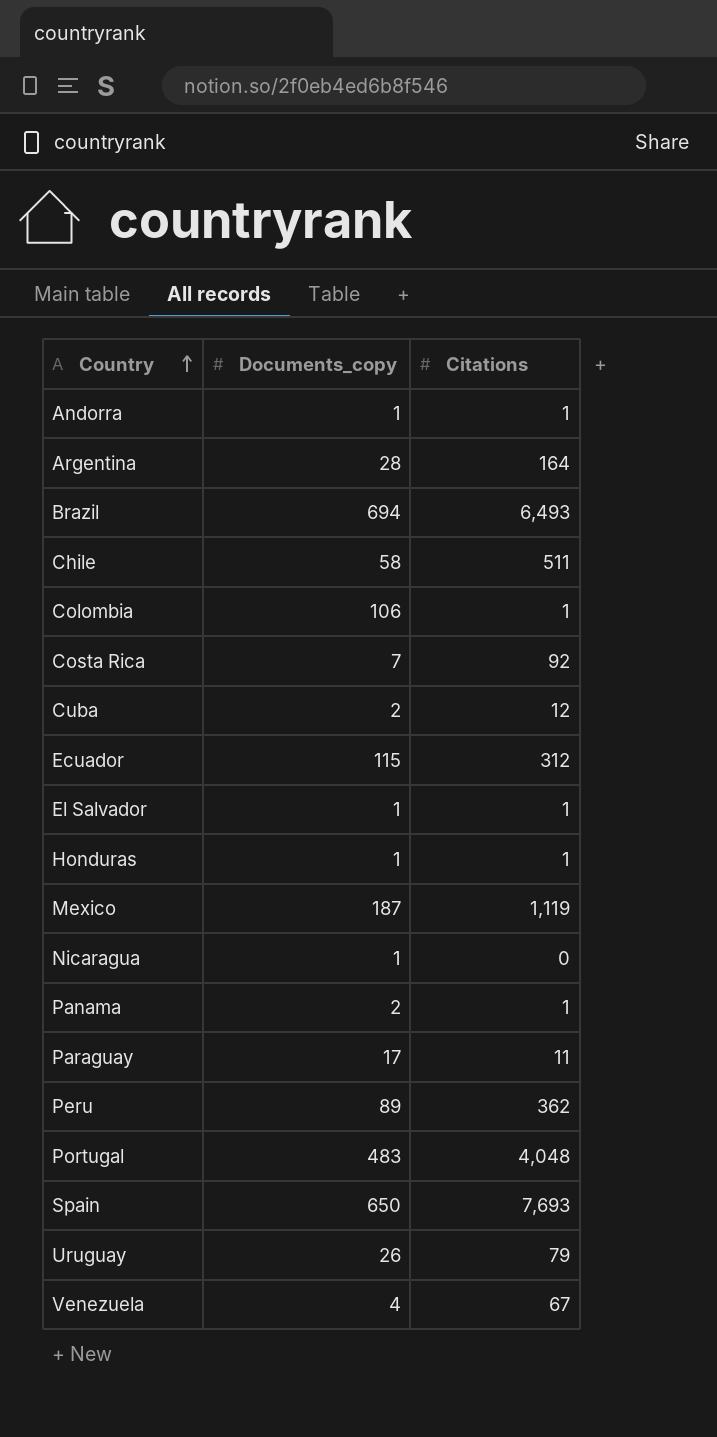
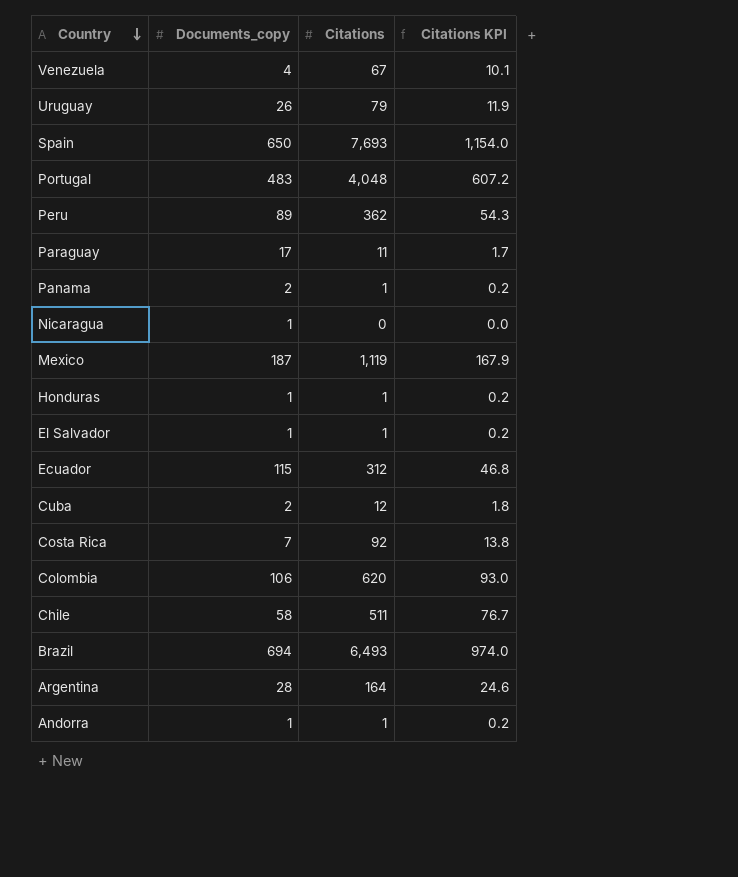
row order: Country ascending -> Country descending
column Citations KPI | formula: none -> [Citations] * 0.15
Colombia | Citations: 1 -> 620

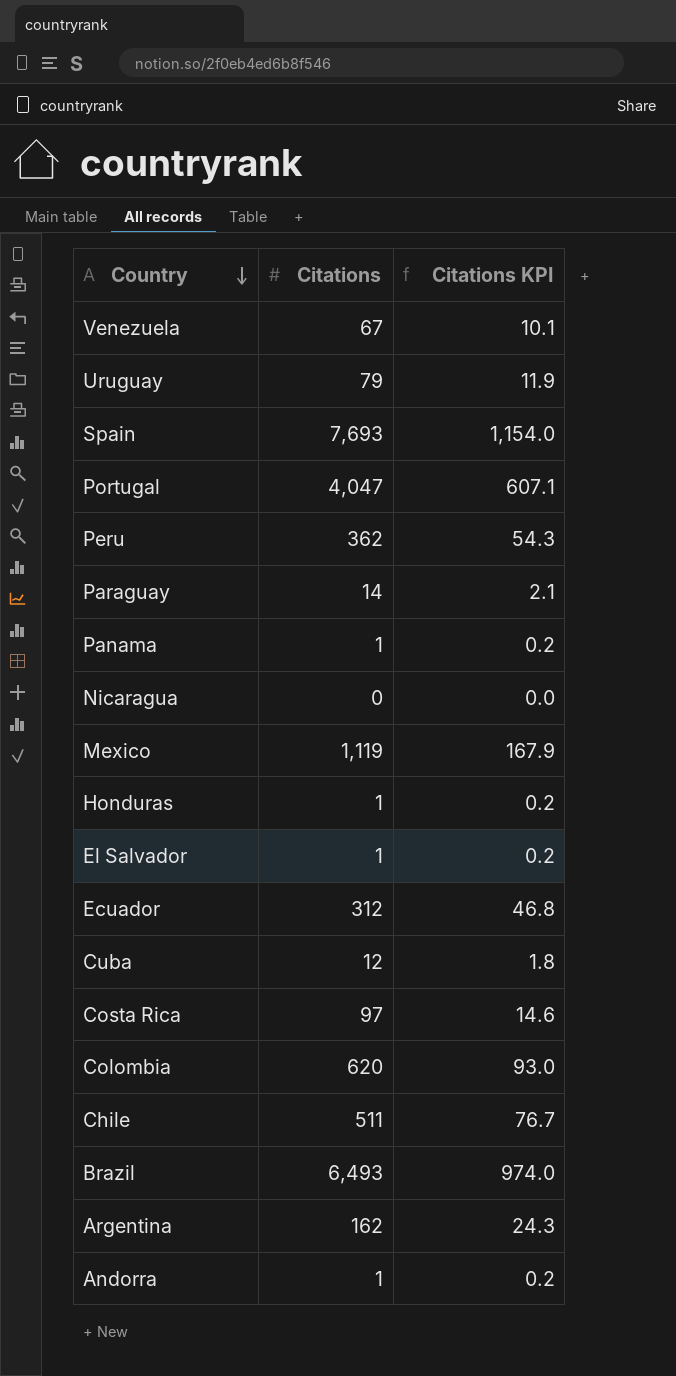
column Documents_copy | position: 2 -> none
Portugal | Citations: 4,048 -> 4,047
Portugal | Citations KPI: 607.2 -> 607.1
Paraguay | Citations: 11 -> 14
Paraguay | Citations KPI: 1.7 -> 2.1
Costa Rica | Citations: 92 -> 97
Costa Rica | Citations KPI: 13.8 -> 14.6
Argentina | Citations: 164 -> 162
Argentina | Citations KPI: 24.6 -> 24.3

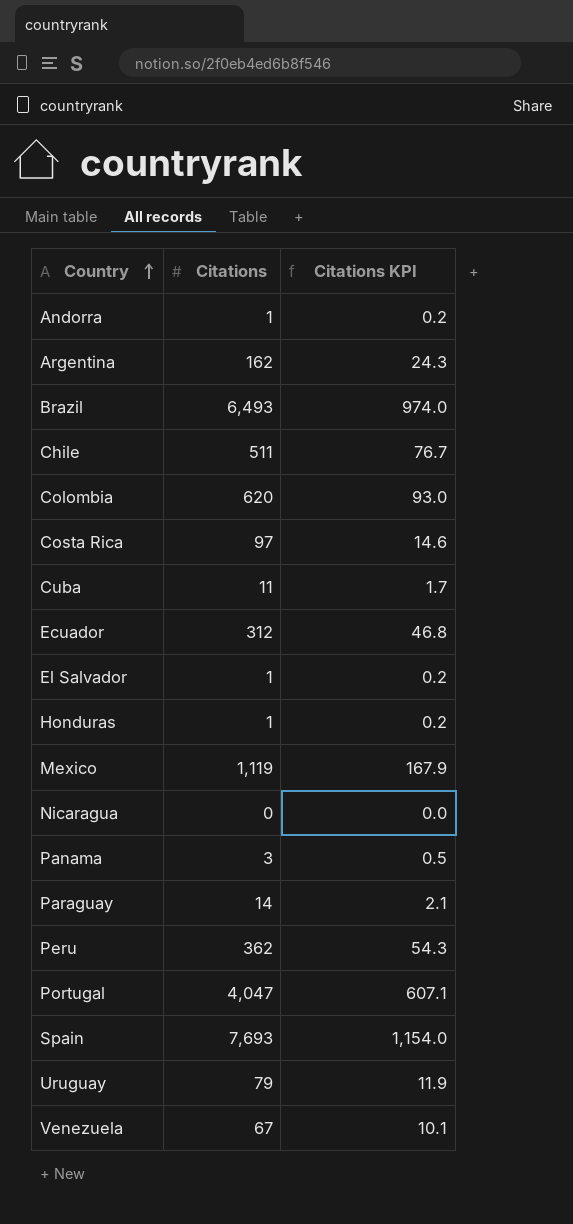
row order: Country descending -> Country ascending
Cuba | Citations: 12 -> 11
Cuba | Citations KPI: 1.8 -> 1.7
Panama | Citations: 1 -> 3
Panama | Citations KPI: 0.2 -> 0.5

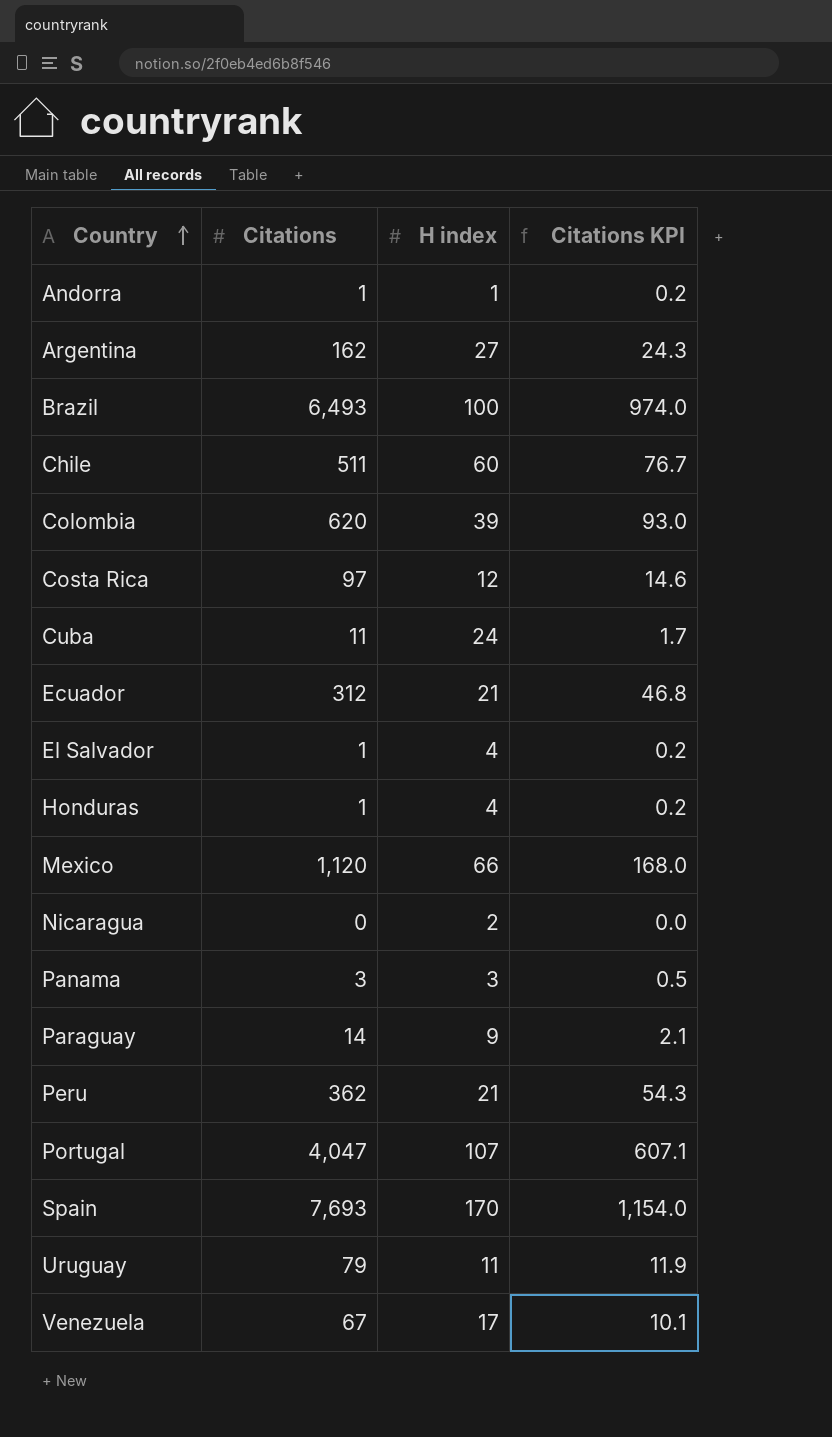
column H index | position: none -> 3
Mexico | Citations: 1,119 -> 1,120
Mexico | Citations KPI: 167.9 -> 168.0

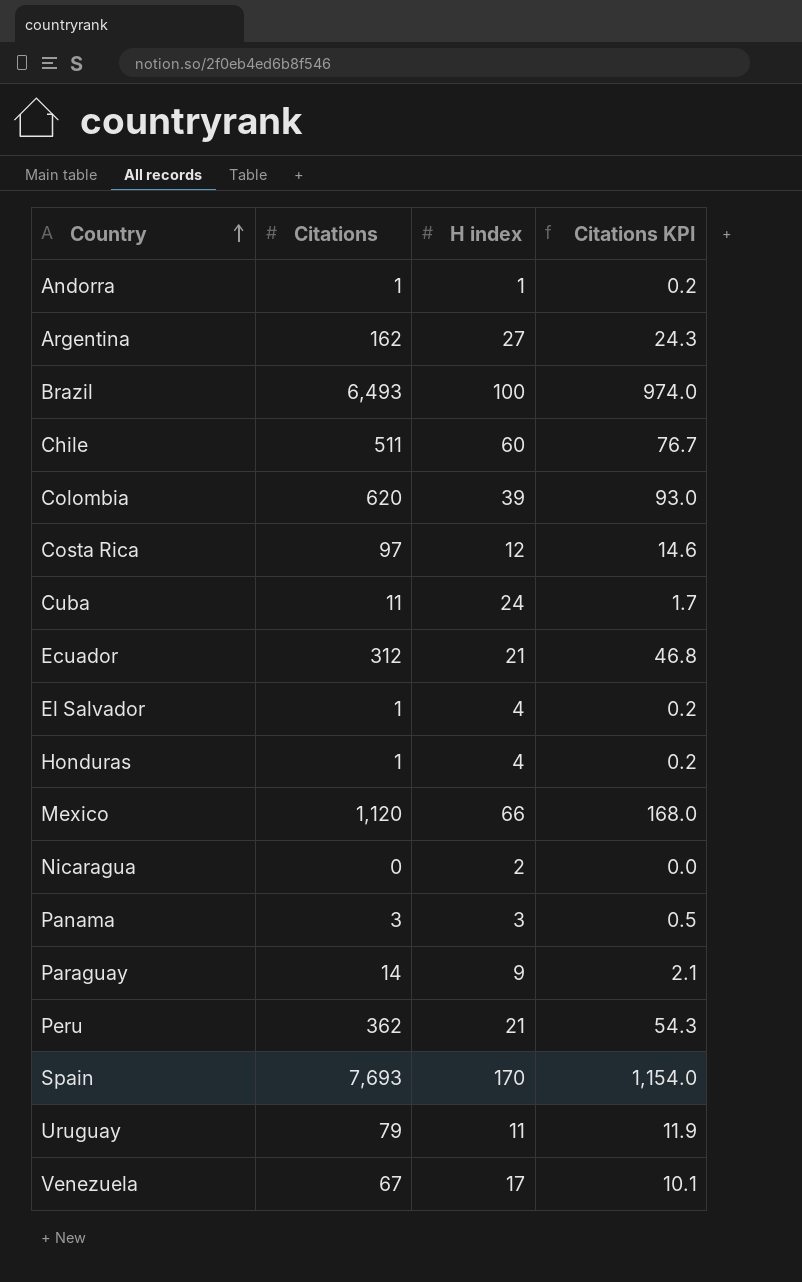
row Portugal: 4,047 | 107 | 607.1 -> none

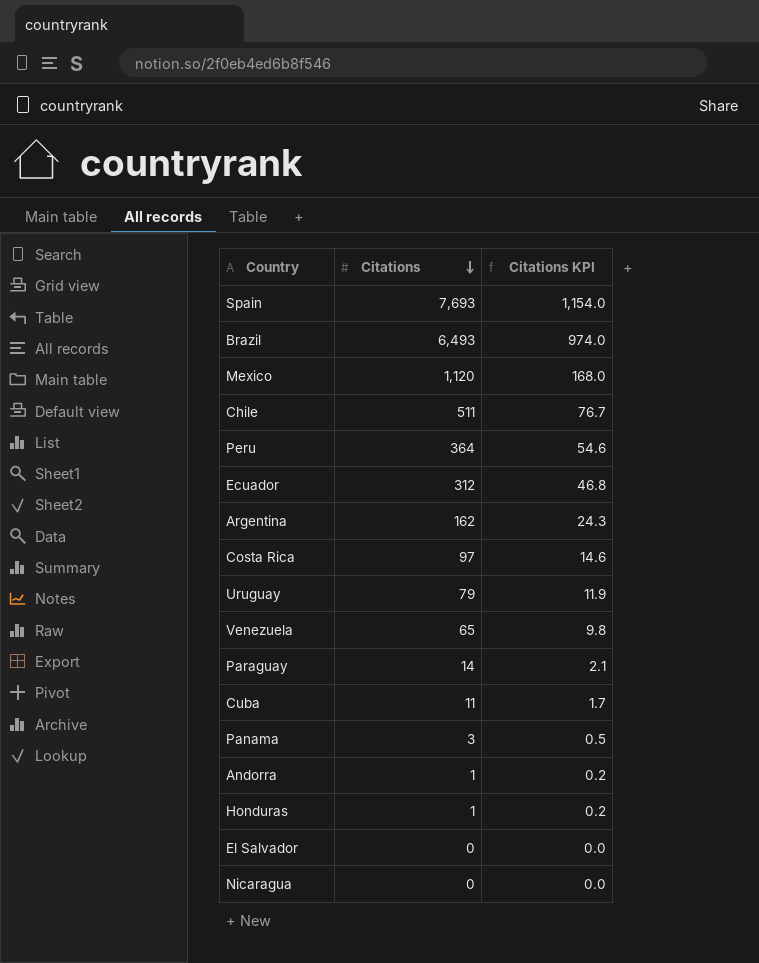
row order: Country ascending -> Citations descending
column H index | position: 3 -> none
row Colombia: 620 | 39 | 93.0 -> none
Peru | Citations: 362 -> 364
Peru | Citations KPI: 54.3 -> 54.6
Venezuela | Citations: 67 -> 65
Venezuela | Citations KPI: 10.1 -> 9.8
El Salvador | Citations: 1 -> 0
El Salvador | Citations KPI: 0.2 -> 0.0

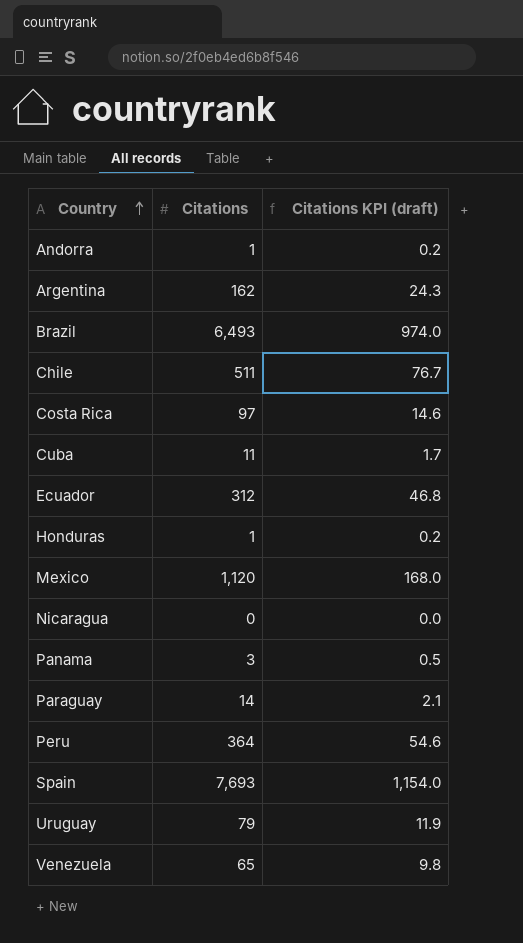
row order: Citations descending -> Country ascending
column name: Citations KPI -> Citations KPI (draft)
row El Salvador: 0 | 0.0 -> none

